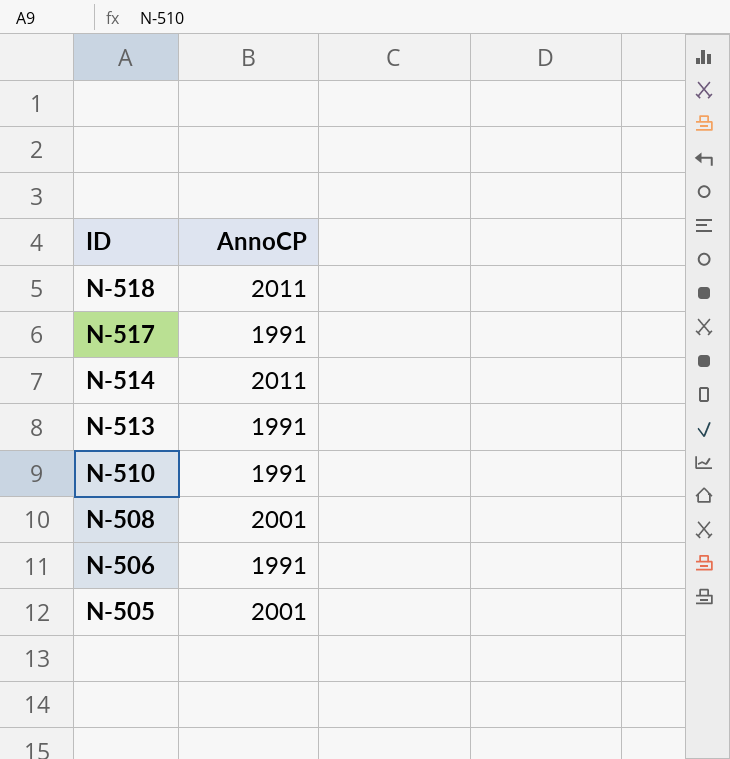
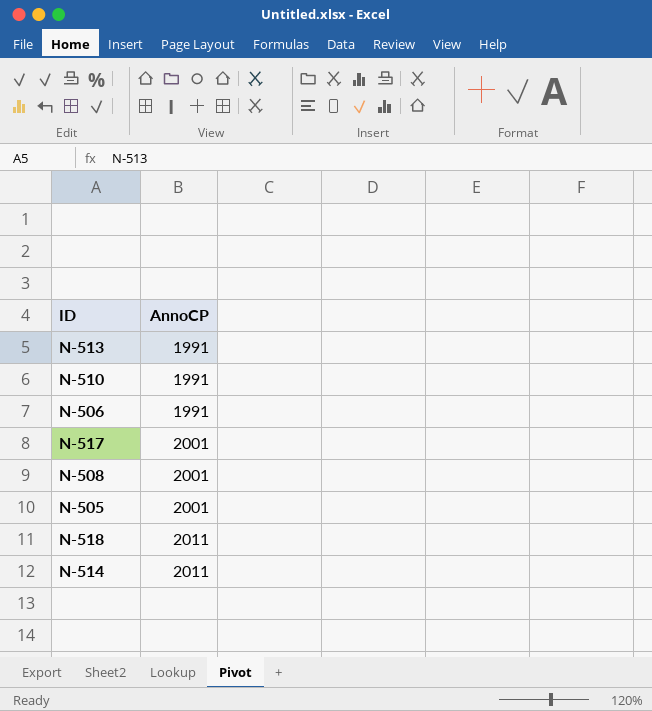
row order: ID descending -> AnnoCP ascending
N-517 | AnnoCP: 1991 -> 2001

